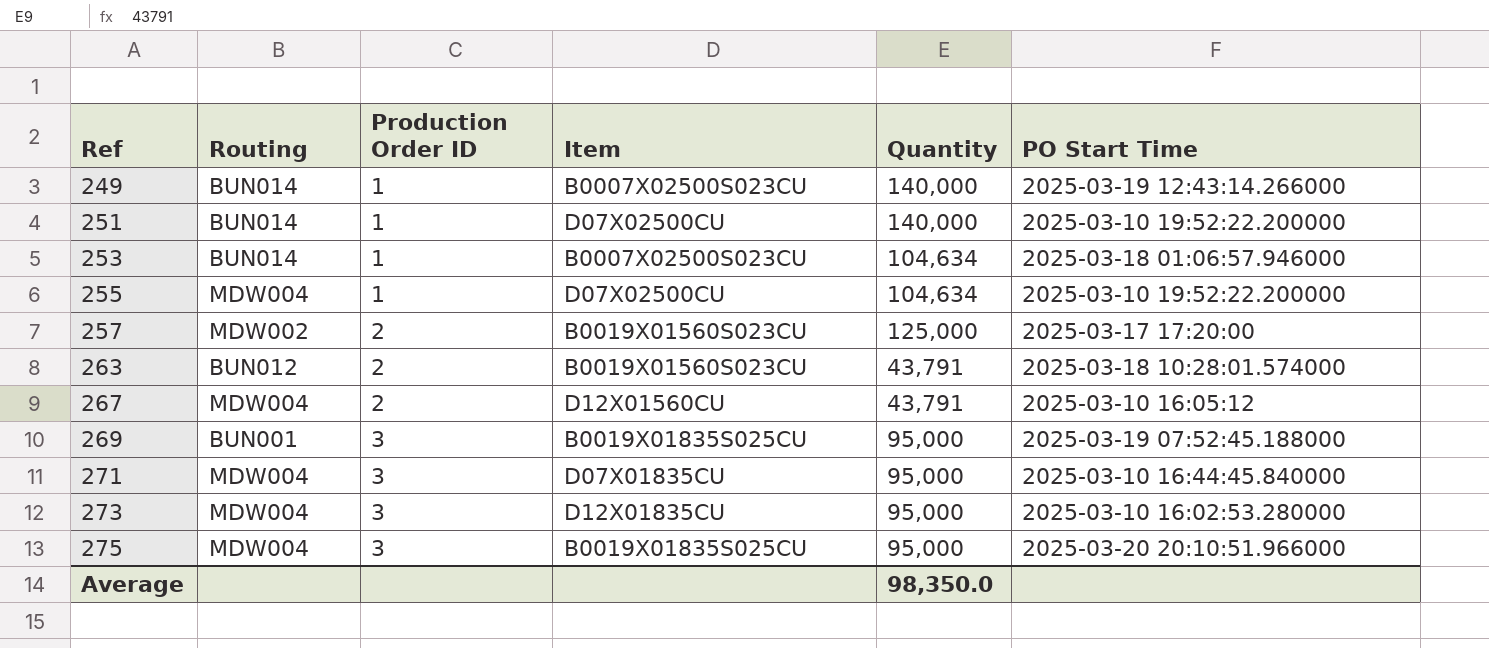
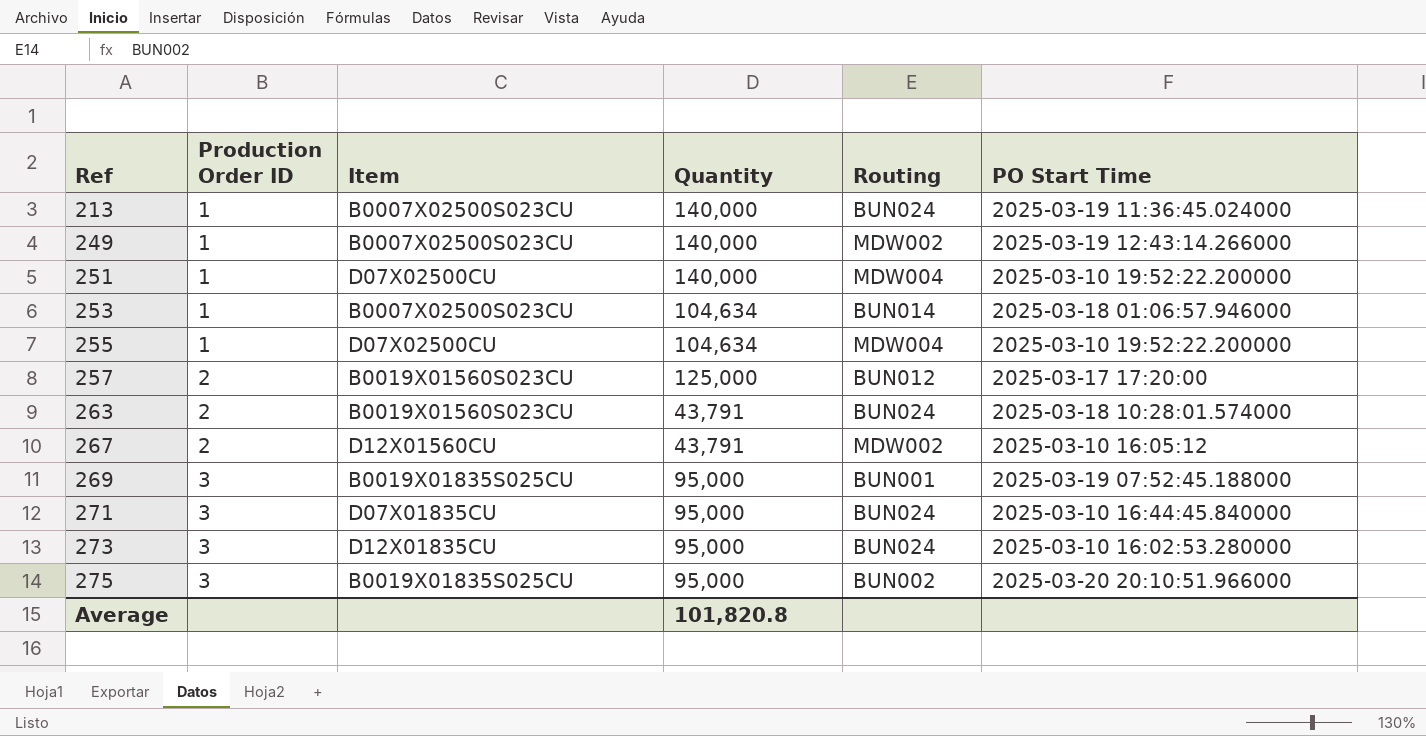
column Routing | position: 2 -> 5
row 213: none -> 1 | B0007X02500S023CU | 140,000 | BUN024 | 2025-03-19 11:36:45.024000
249 | Routing: BUN014 -> MDW002
251 | Routing: BUN014 -> MDW004
257 | Routing: MDW002 -> BUN012
263 | Routing: BUN012 -> BUN024
267 | Routing: MDW004 -> MDW002
271 | Routing: MDW004 -> BUN024
273 | Routing: MDW004 -> BUN024
275 | Routing: MDW004 -> BUN002
Average | Quantity: 98,350.0 -> 101,820.8

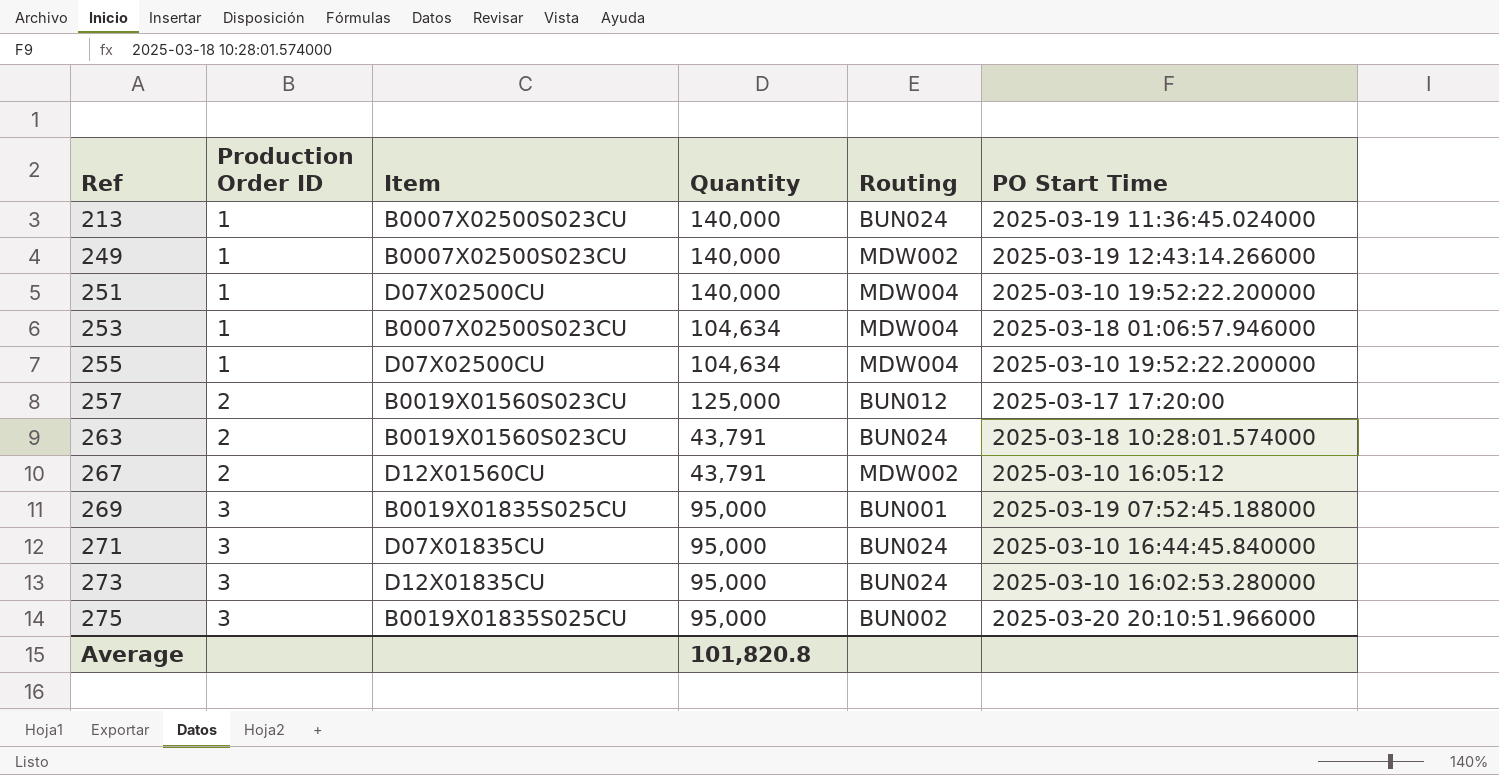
253 | Routing: BUN014 -> MDW004

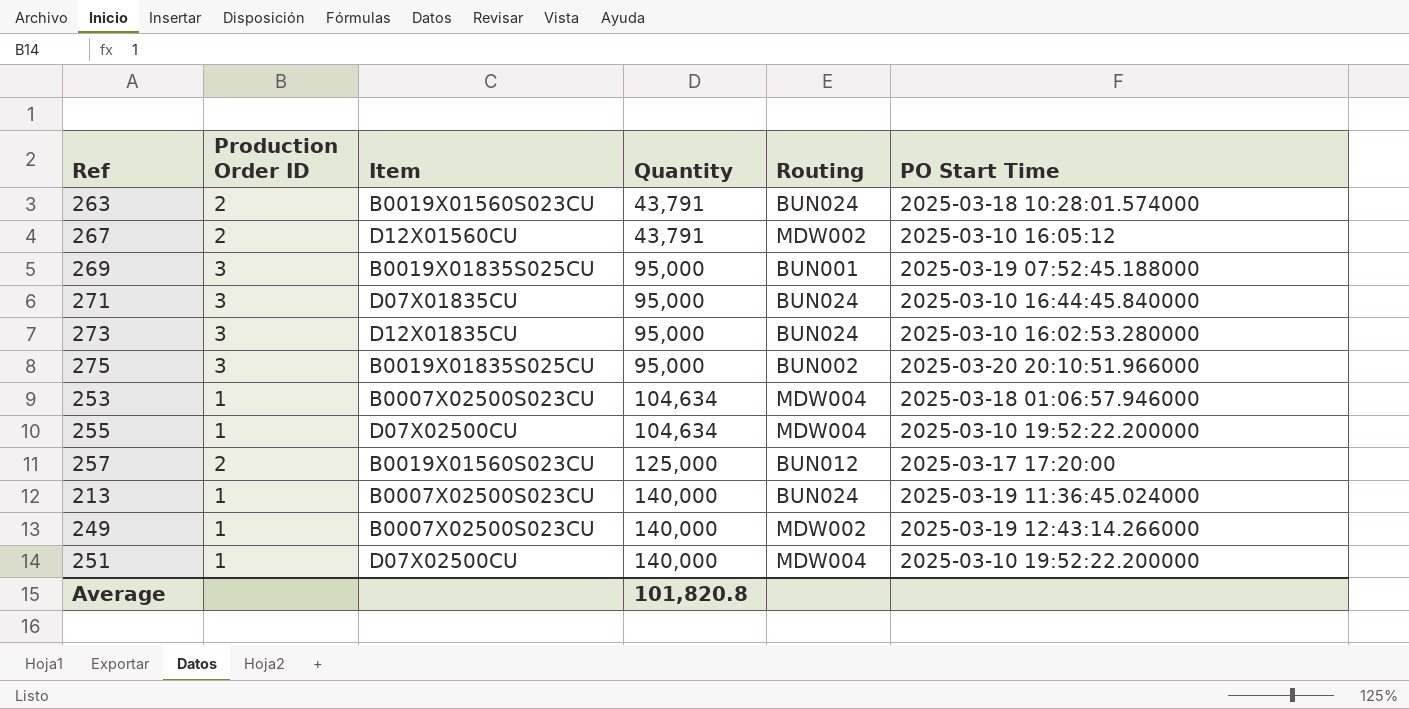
row order: Ref ascending -> Quantity ascending

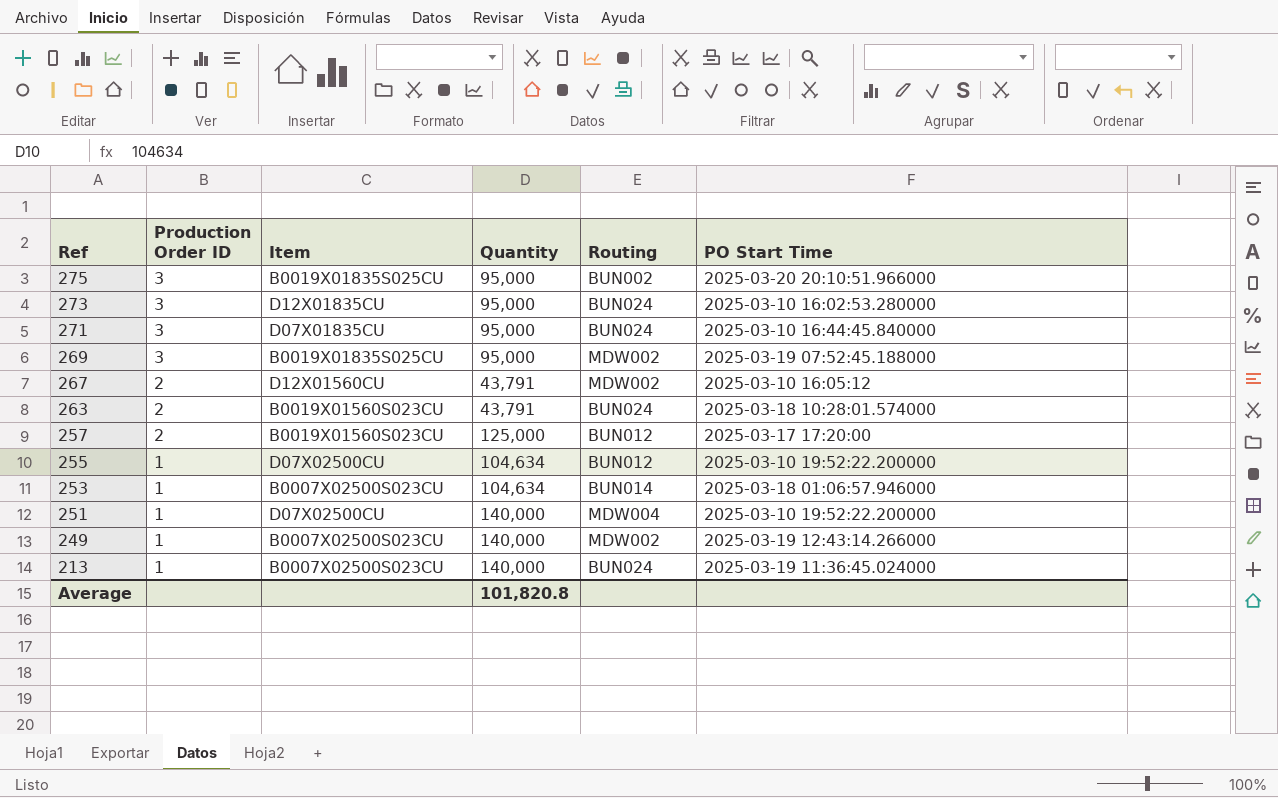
row order: Quantity ascending -> Ref descending
269 | Routing: BUN001 -> MDW002
255 | Routing: MDW004 -> BUN012
253 | Routing: MDW004 -> BUN014

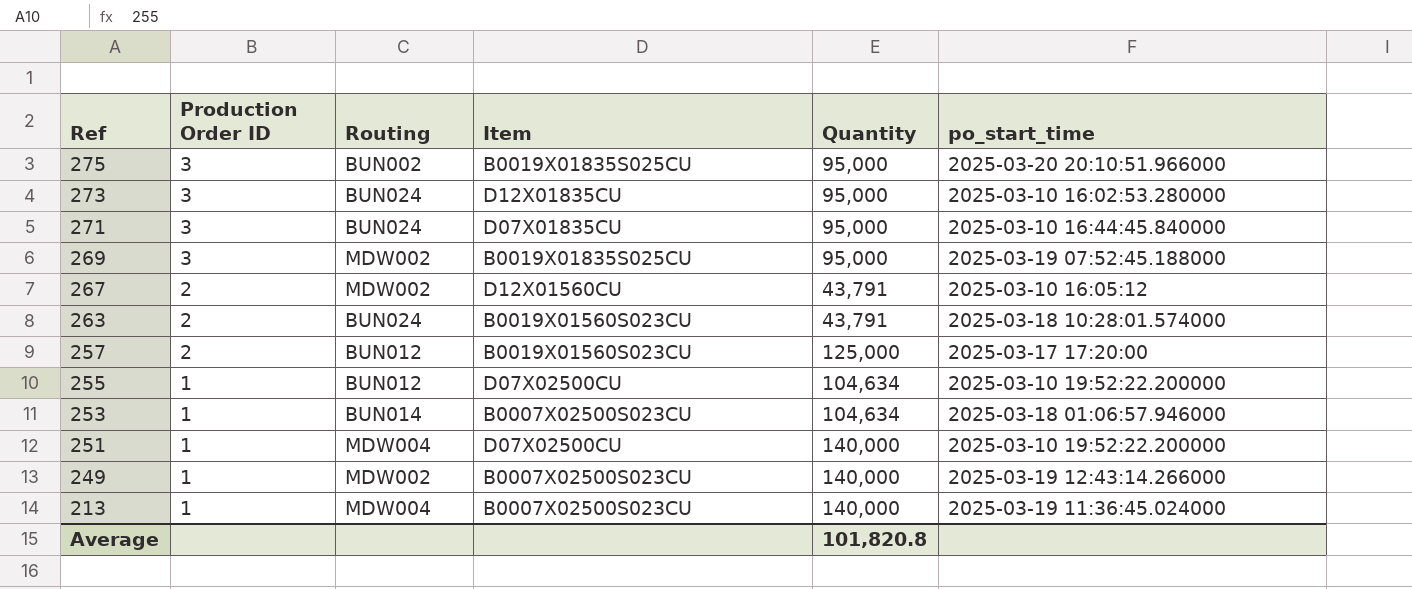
column Routing | position: 5 -> 3
column name: PO Start Time -> po_start_time
213 | Routing: BUN024 -> MDW004

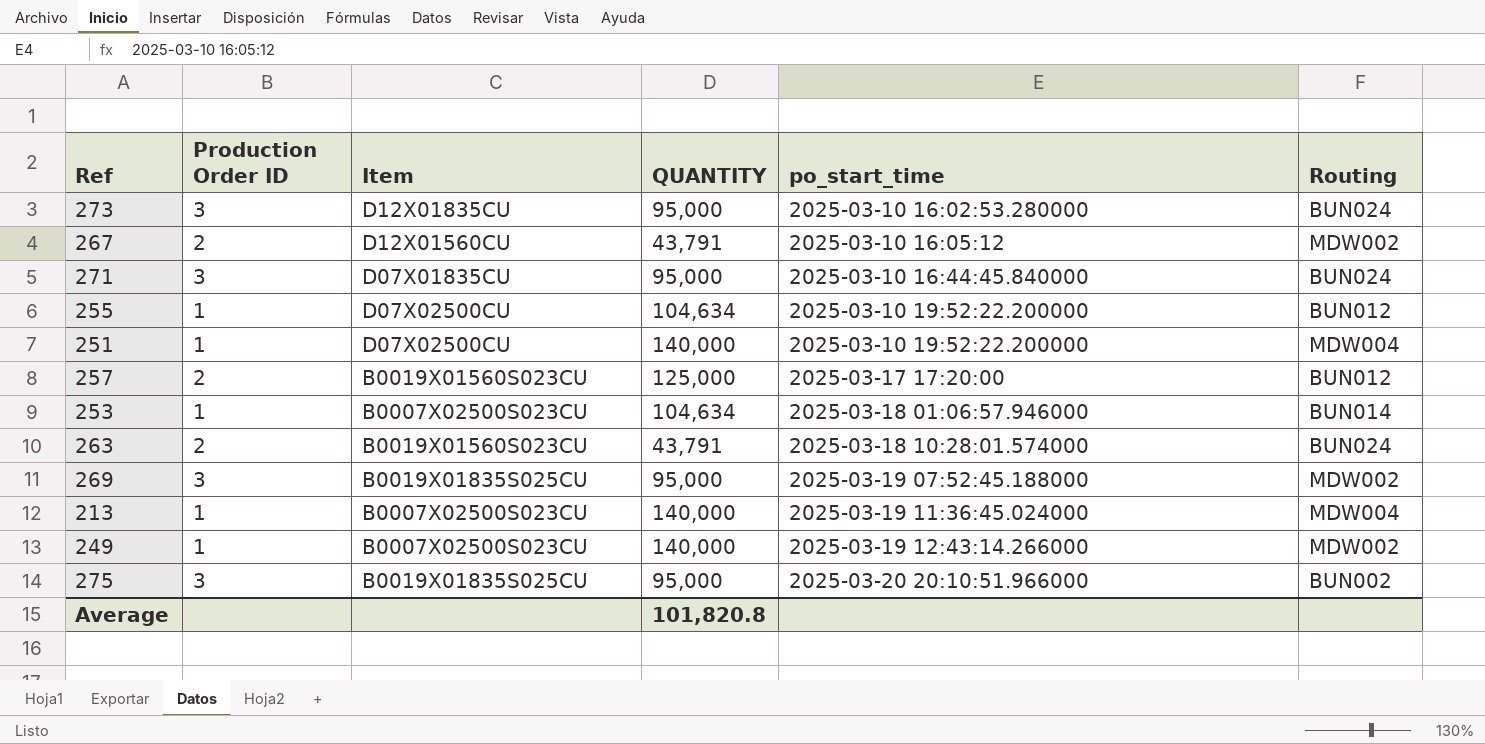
row order: Ref descending -> po_start_time ascending
column name: Quantity -> QUANTITY
column Routing | position: 3 -> 6

